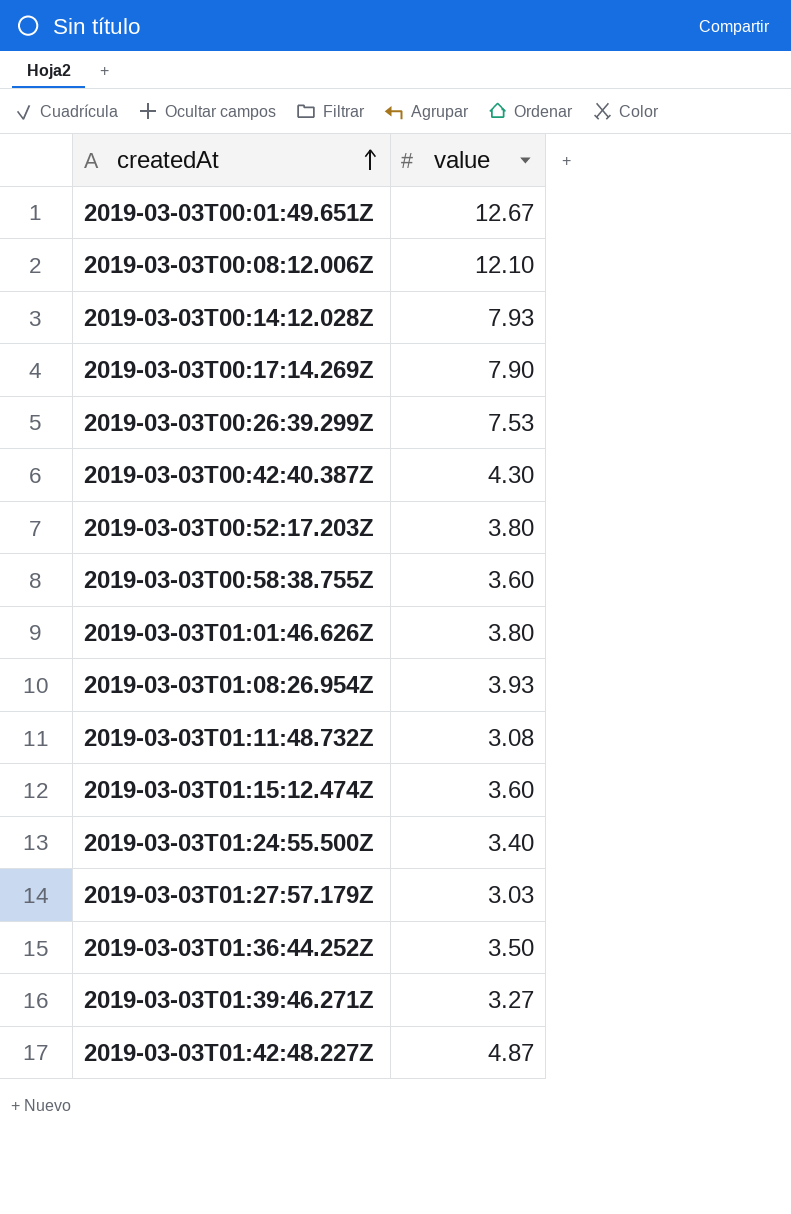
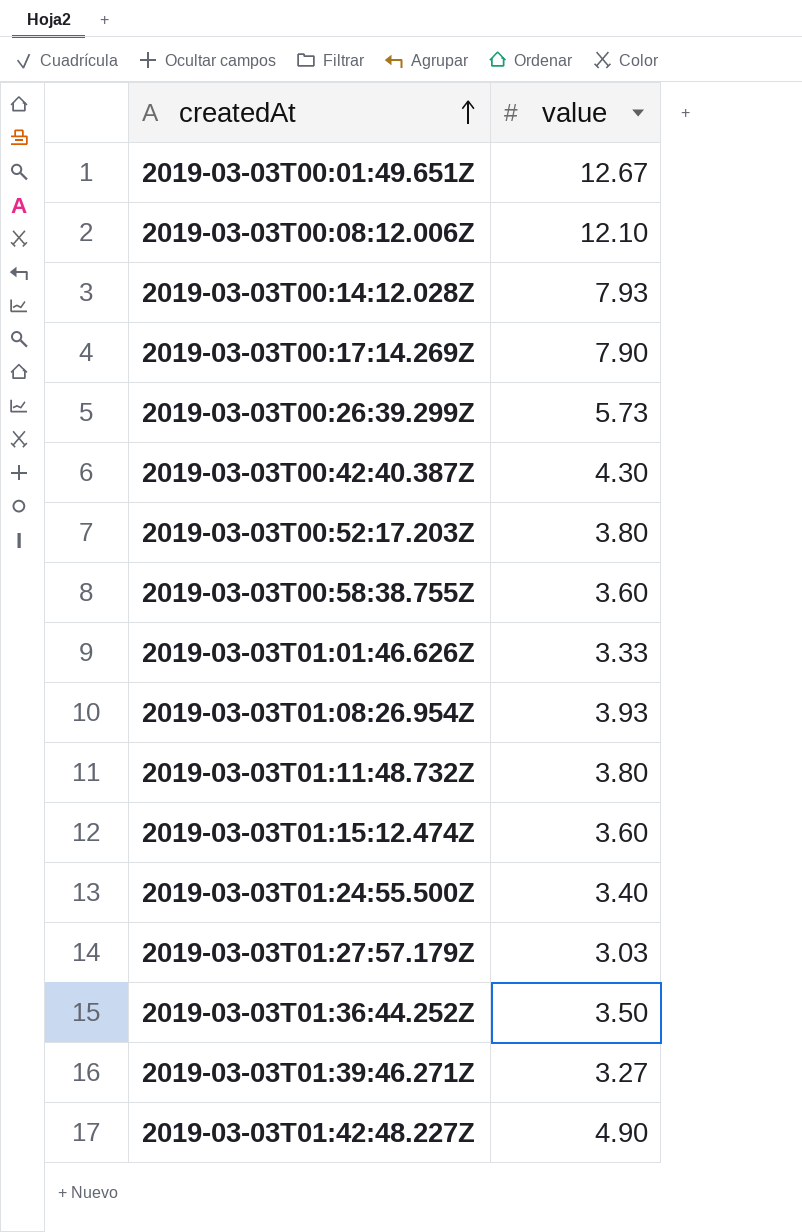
2019-03-03T00:26:39.299Z | value: 7.53 -> 5.73
2019-03-03T01:01:46.626Z | value: 3.80 -> 3.33
2019-03-03T01:11:48.732Z | value: 3.08 -> 3.80
2019-03-03T01:42:48.227Z | value: 4.87 -> 4.90

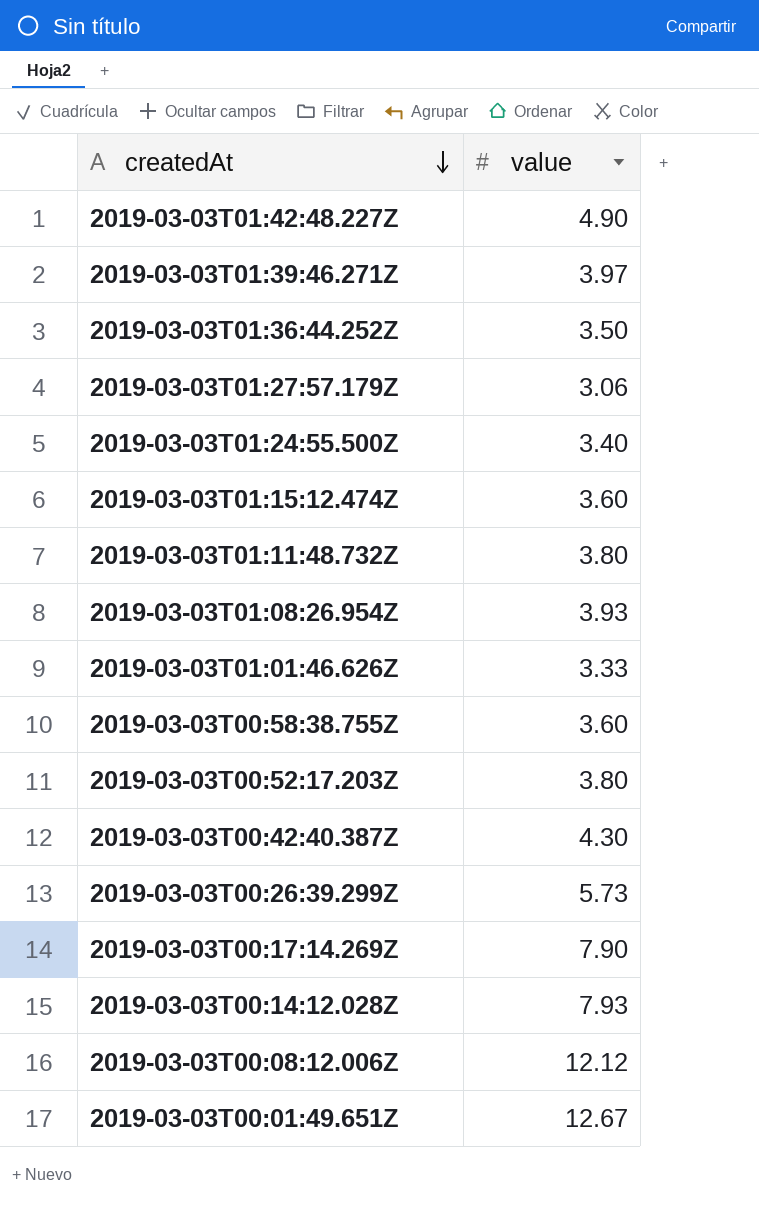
row order: createdAt ascending -> createdAt descending
2019-03-03T01:39:46.271Z | value: 3.27 -> 3.97
2019-03-03T01:27:57.179Z | value: 3.03 -> 3.06
2019-03-03T00:08:12.006Z | value: 12.10 -> 12.12

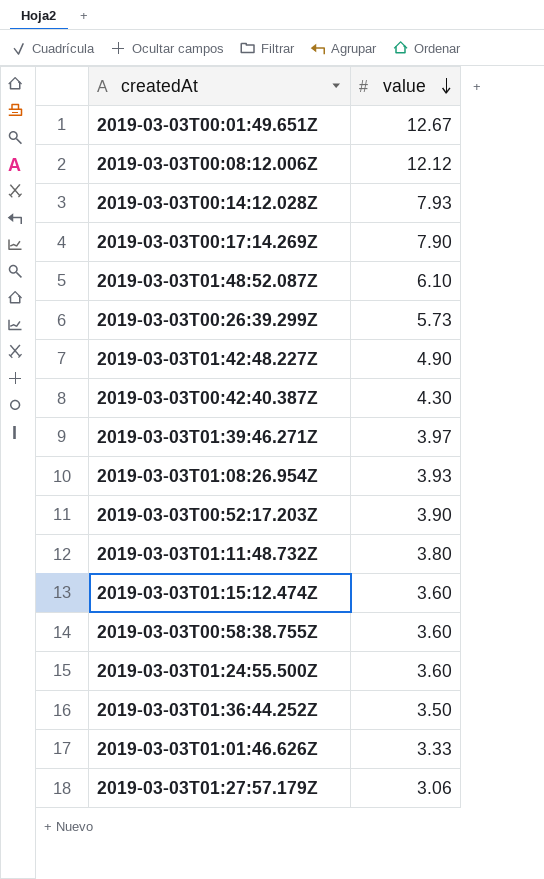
row order: createdAt descending -> value descending
row 2019-03-03T01:48:52.087Z: none -> 6.10
2019-03-03T00:52:17.203Z | value: 3.80 -> 3.90
2019-03-03T01:24:55.500Z | value: 3.40 -> 3.60

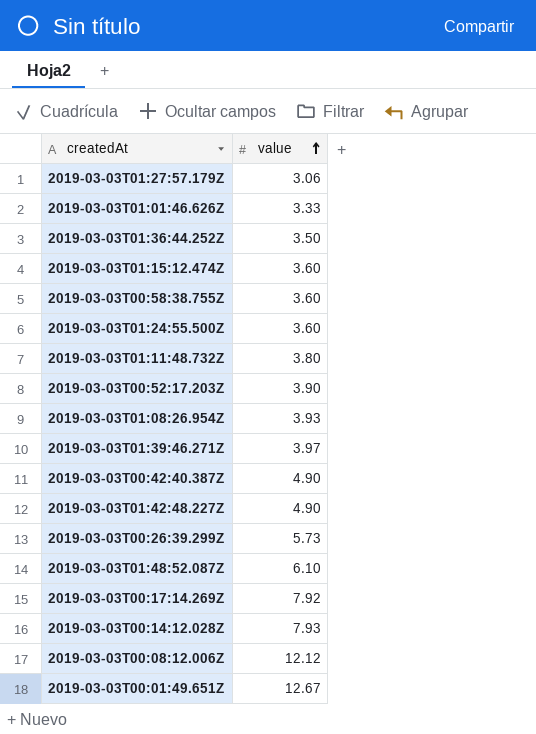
row order: value descending -> value ascending
2019-03-03T00:42:40.387Z | value: 4.30 -> 4.90
2019-03-03T00:17:14.269Z | value: 7.90 -> 7.92

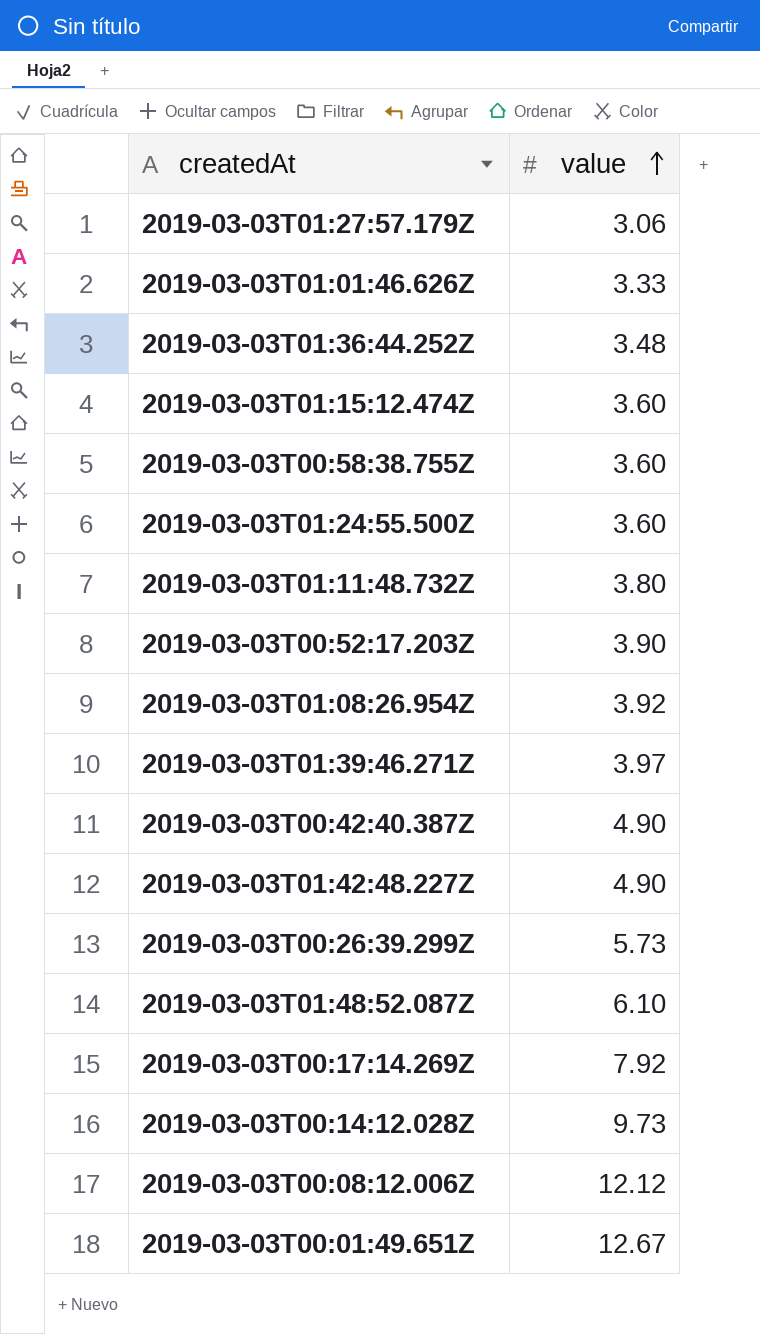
2019-03-03T01:36:44.252Z | value: 3.50 -> 3.48
2019-03-03T01:08:26.954Z | value: 3.93 -> 3.92
2019-03-03T00:14:12.028Z | value: 7.93 -> 9.73

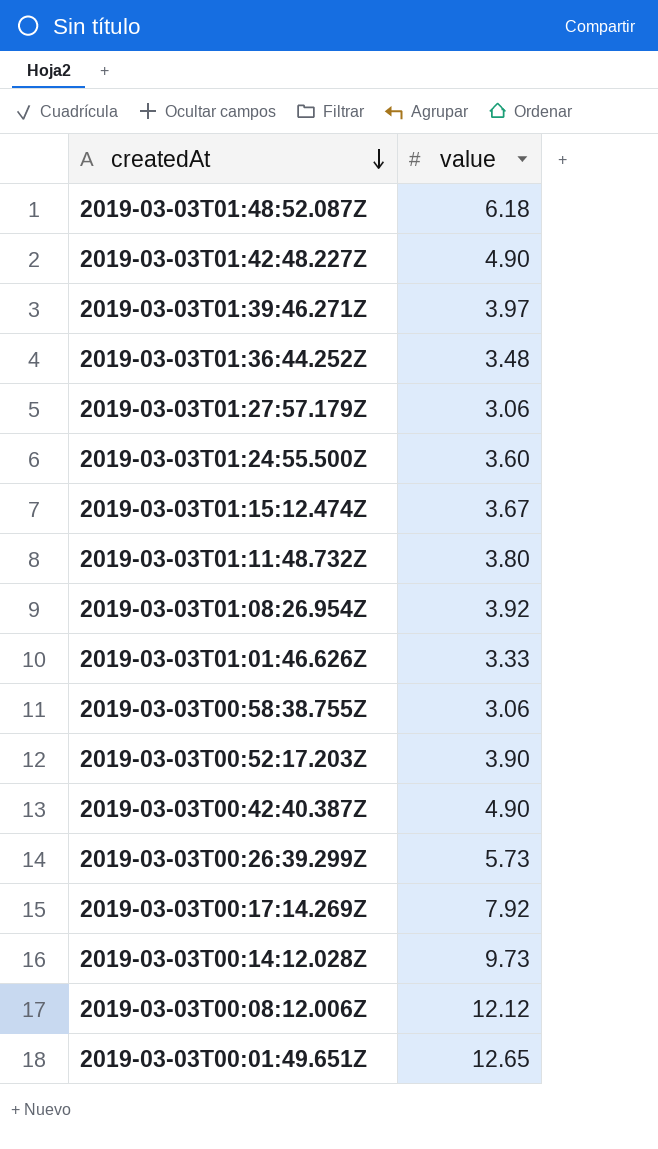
row order: value ascending -> createdAt descending
2019-03-03T01:48:52.087Z | value: 6.10 -> 6.18
2019-03-03T01:15:12.474Z | value: 3.60 -> 3.67
2019-03-03T00:58:38.755Z | value: 3.60 -> 3.06
2019-03-03T00:01:49.651Z | value: 12.67 -> 12.65

